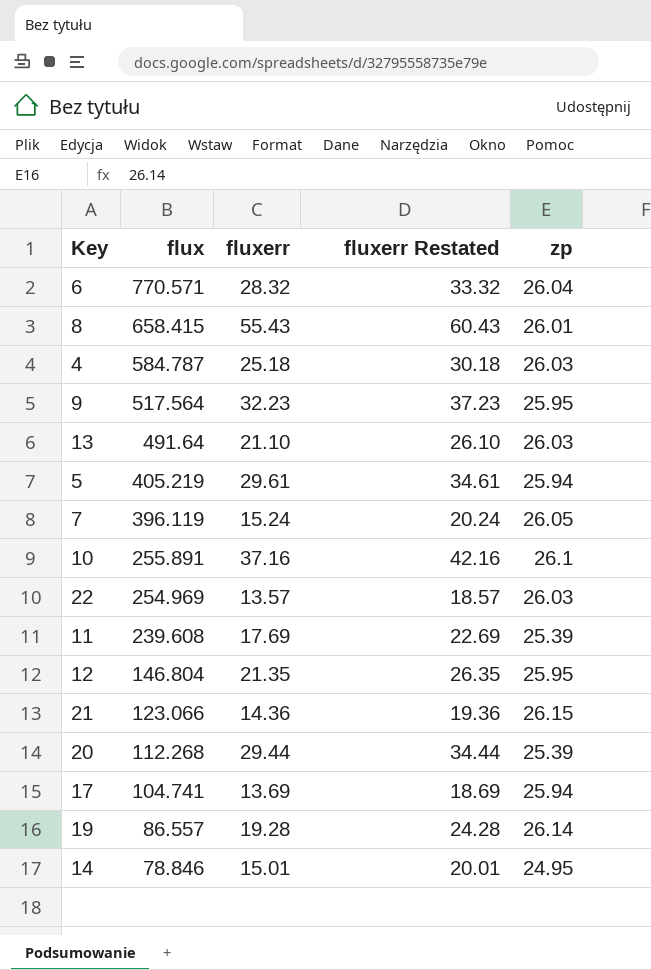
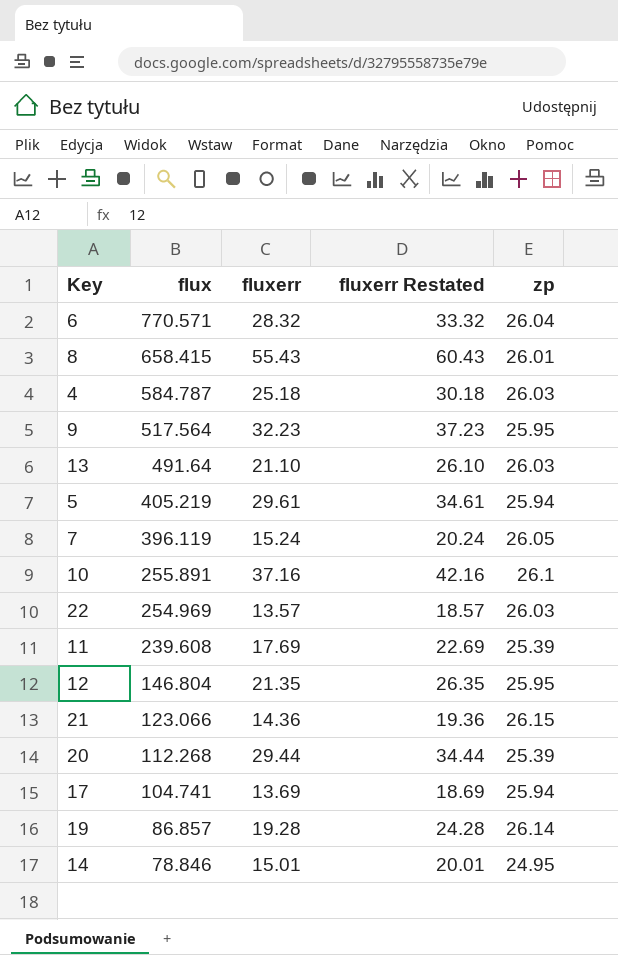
19 | flux: 86.557 -> 86.857

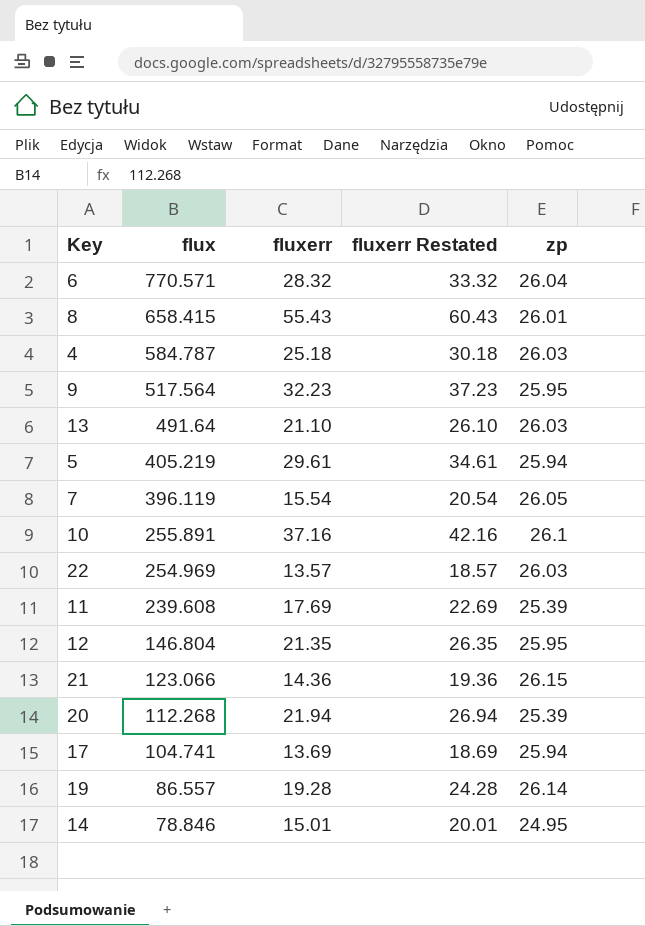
7 | fluxerr: 15.24 -> 15.54
7 | fluxerr Restated: 20.24 -> 20.54
20 | fluxerr: 29.44 -> 21.94
20 | fluxerr Restated: 34.44 -> 26.94
19 | flux: 86.857 -> 86.557

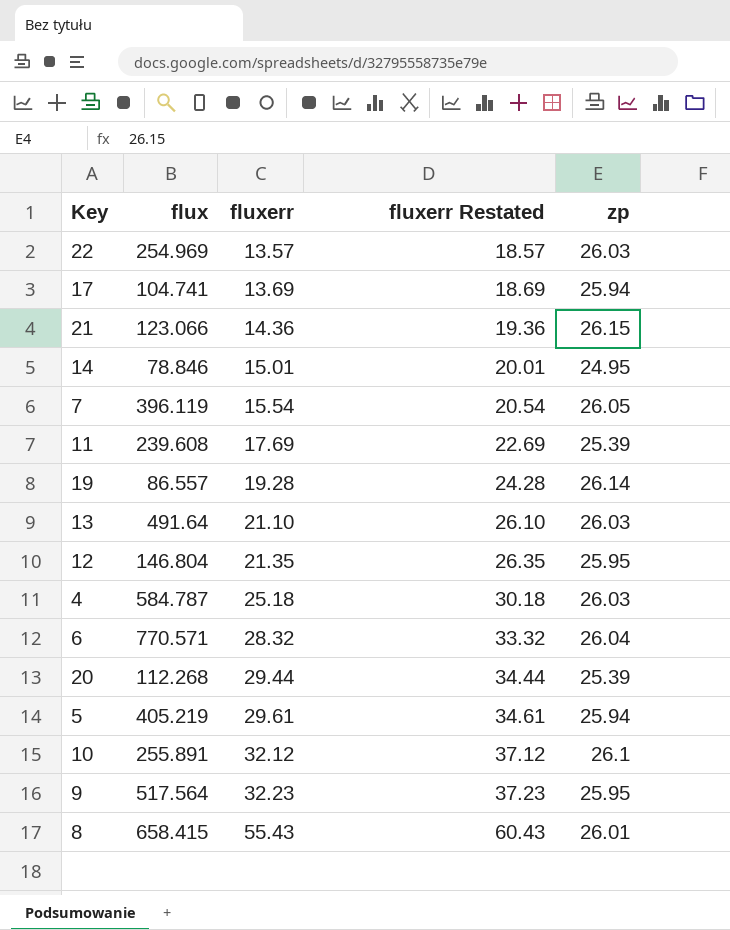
row order: flux descending -> fluxerr ascending
20 | fluxerr: 21.94 -> 29.44
20 | fluxerr Restated: 26.94 -> 34.44
10 | fluxerr: 37.16 -> 32.12
10 | fluxerr Restated: 42.16 -> 37.12

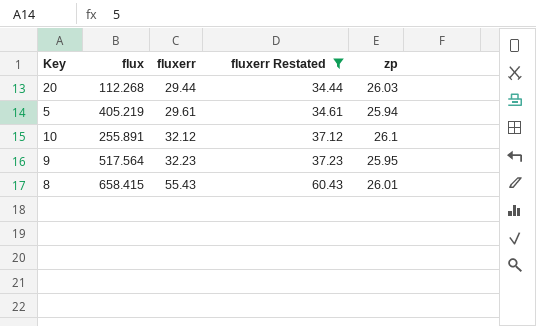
filter: none -> fluxerr Restated >= 34.44
20 | zp: 25.39 -> 26.03

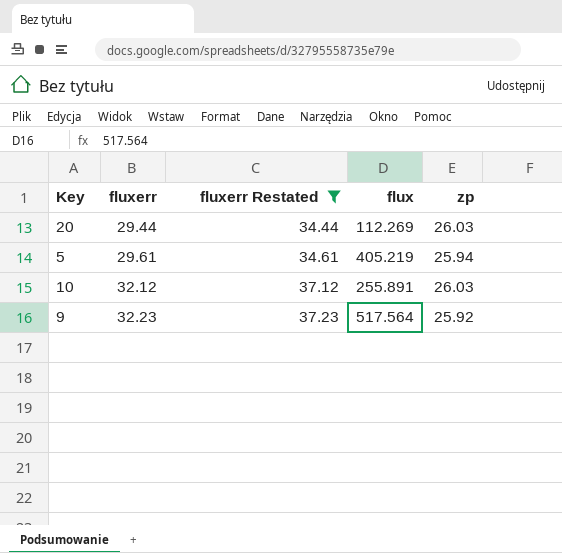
column flux | position: 2 -> 4
row 8: 658.415 | 55.43 | 60.43 | 26.01 -> none
20 | flux: 112.268 -> 112.269
10 | zp: 26.1 -> 26.03
9 | zp: 25.95 -> 25.92

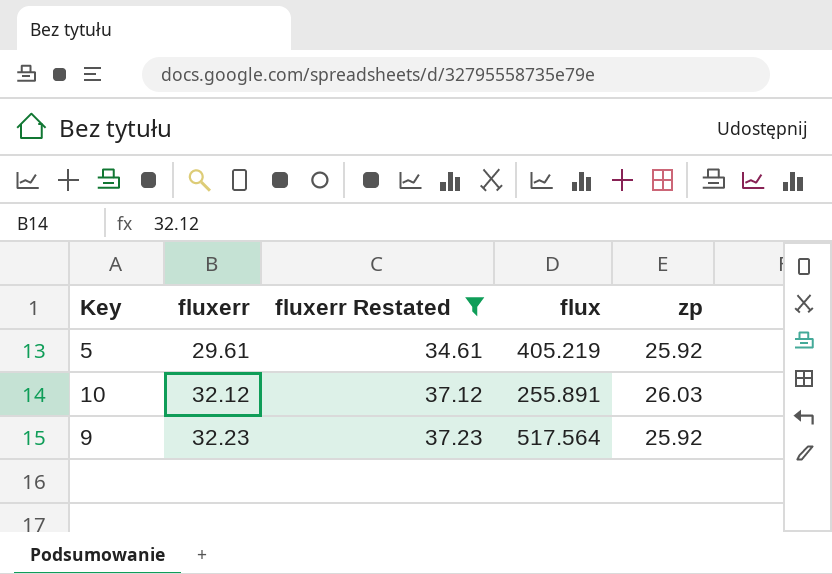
row 20: 29.44 | 34.44 | 112.269 | 26.03 -> none
5 | zp: 25.94 -> 25.92

